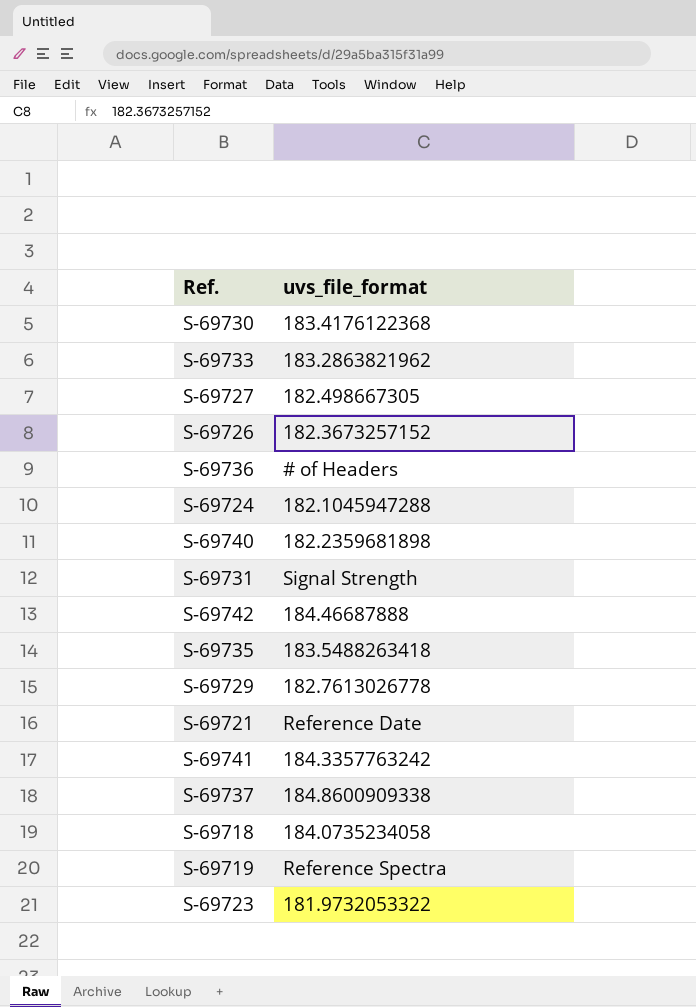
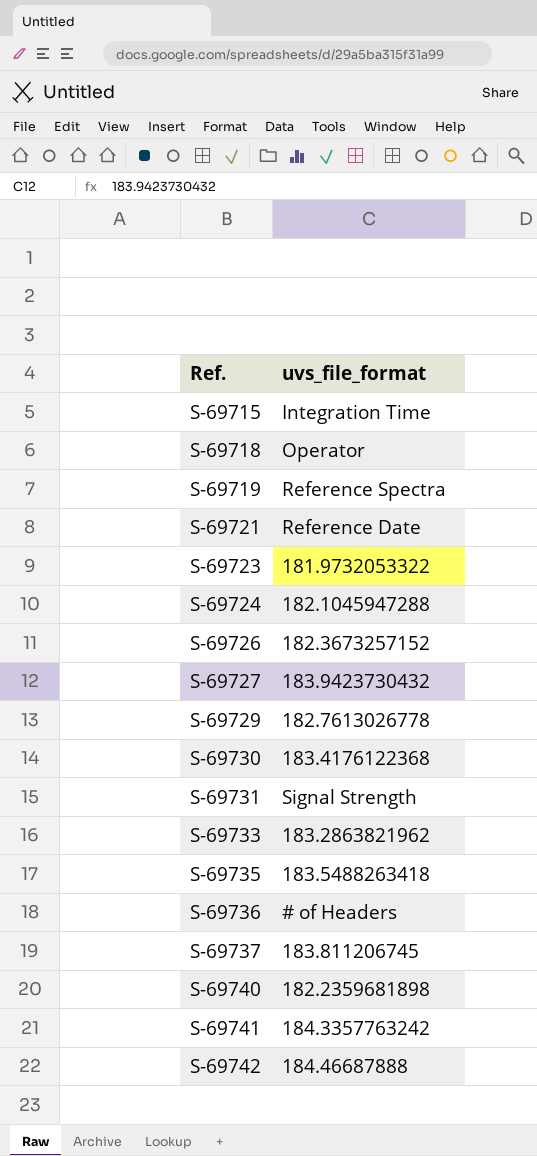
row order: none -> Ref. ascending
row S-69715: none -> Integration Time
S-69718 | uvs_file_format: 184.0735234058 -> Operator
S-69727 | uvs_file_format: 182.498667305 -> 183.9423730432
S-69737 | uvs_file_format: 184.8600909338 -> 183.811206745

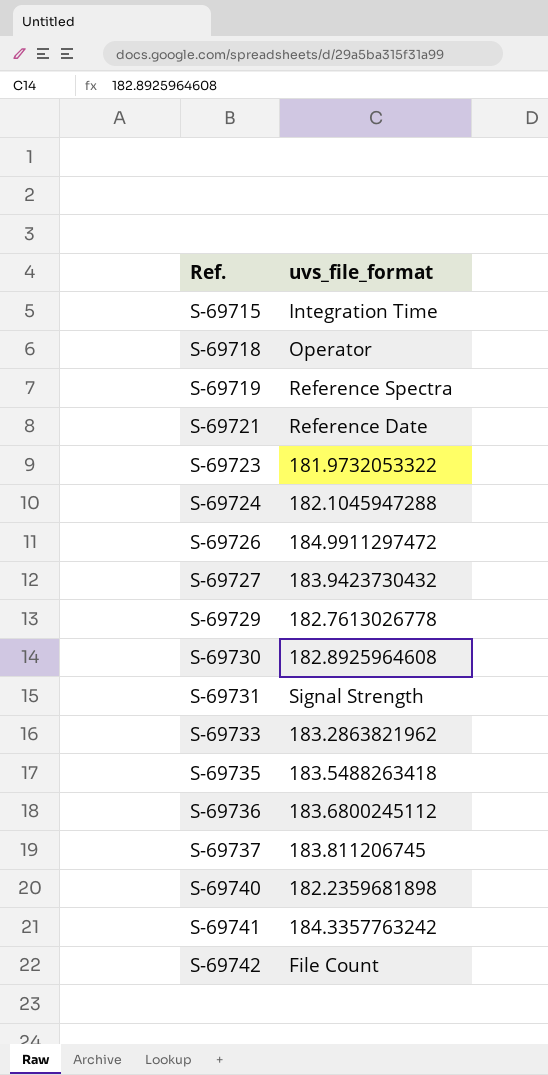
S-69726 | uvs_file_format: 182.3673257152 -> 184.9911297472
S-69730 | uvs_file_format: 183.4176122368 -> 182.8925964608
S-69736 | uvs_file_format: # of Headers -> 183.6800245112
S-69742 | uvs_file_format: 184.46687888 -> File Count

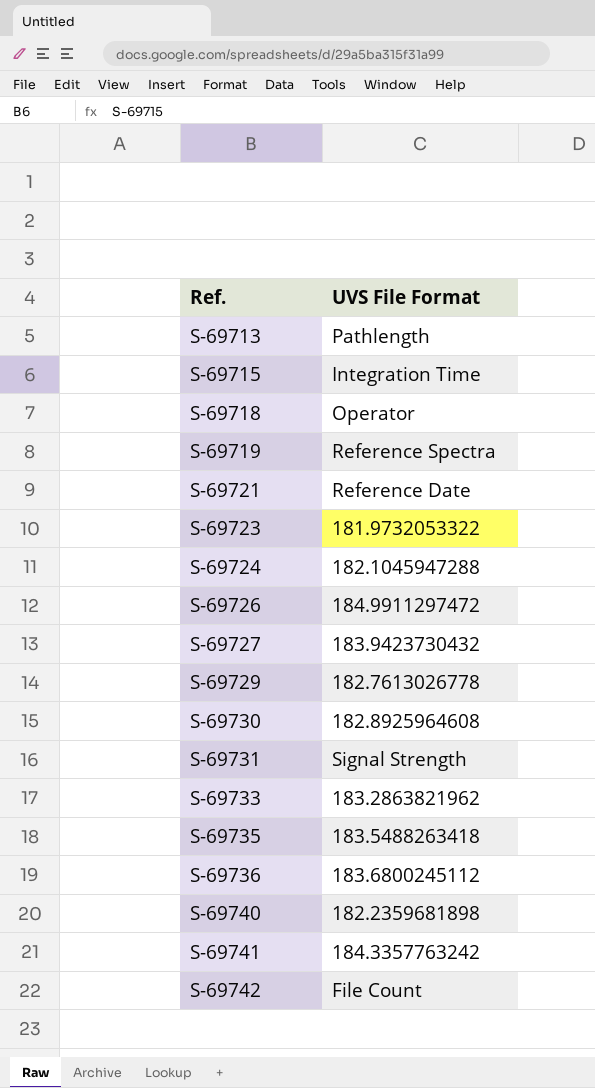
column name: uvs_file_format -> UVS File Format
row S-69737: 183.811206745 -> none
row S-69713: none -> Pathlength

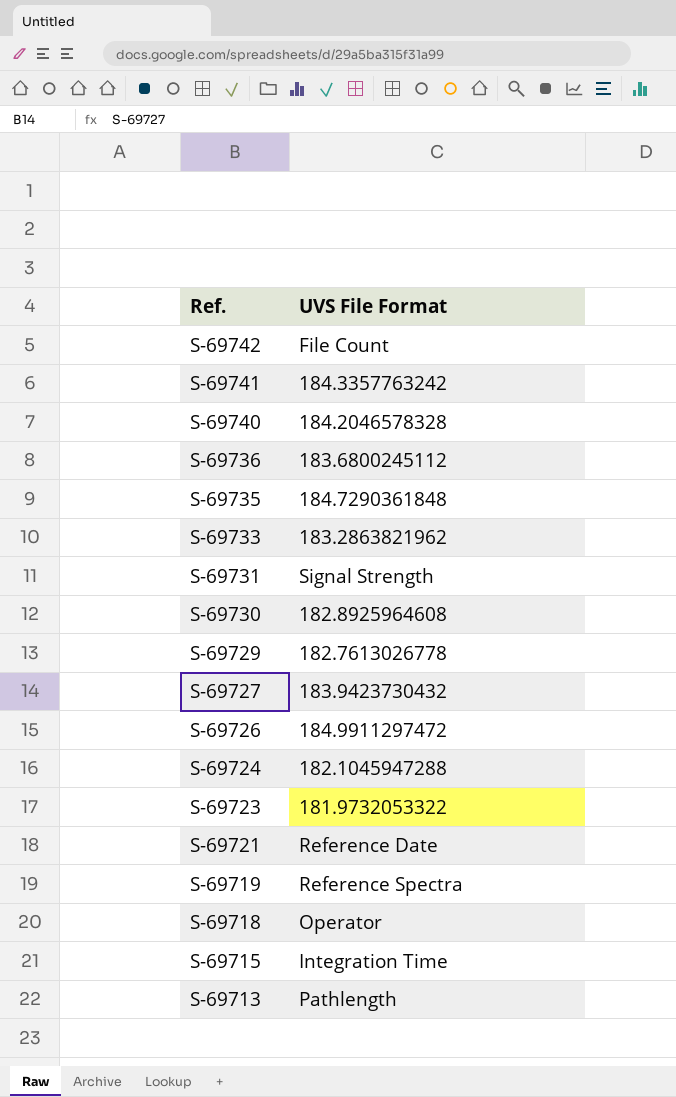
row order: Ref. ascending -> Ref. descending
S-69740 | UVS File Format: 182.2359681898 -> 184.2046578328
S-69735 | UVS File Format: 183.5488263418 -> 184.7290361848

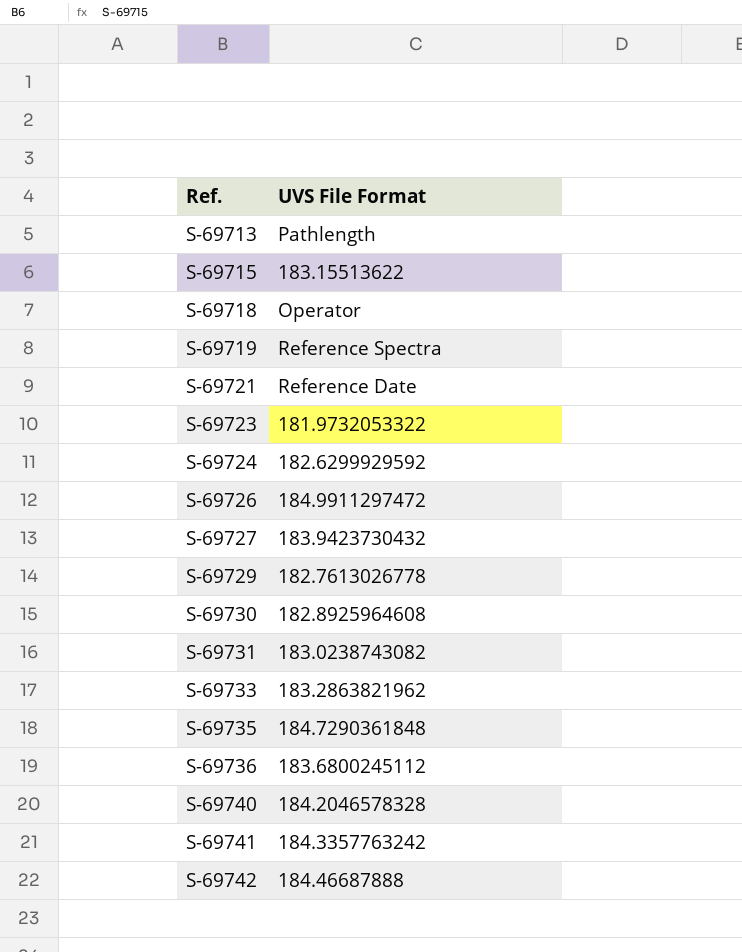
row order: Ref. descending -> Ref. ascending
S-69715 | UVS File Format: Integration Time -> 183.15513622
S-69724 | UVS File Format: 182.1045947288 -> 182.6299929592
S-69731 | UVS File Format: Signal Strength -> 183.0238743082
S-69742 | UVS File Format: File Count -> 184.46687888

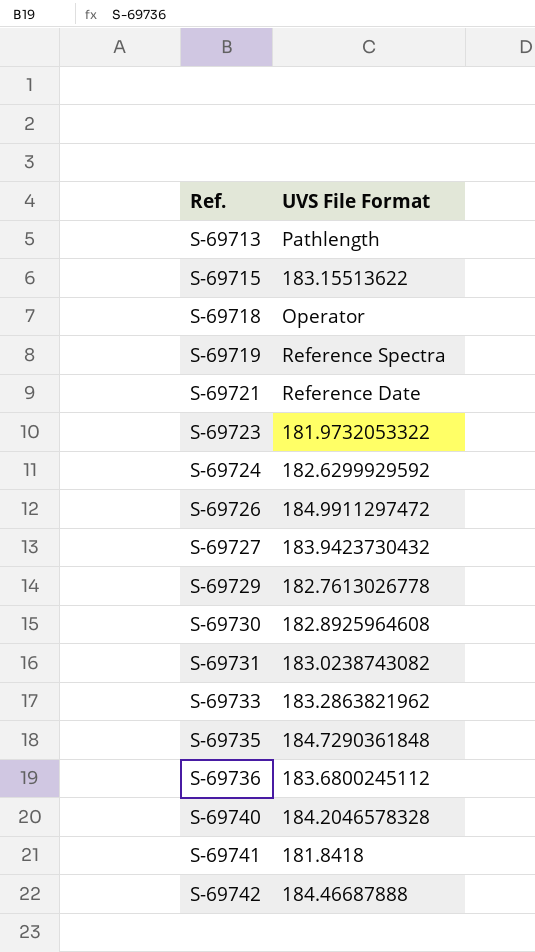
S-69741 | UVS File Format: 184.3357763242 -> 181.8418

